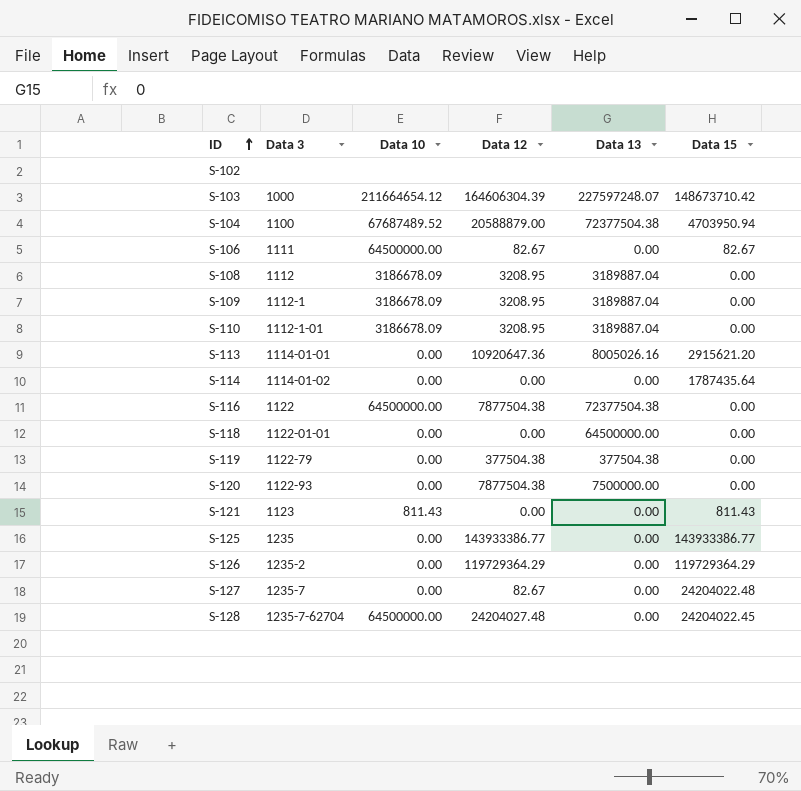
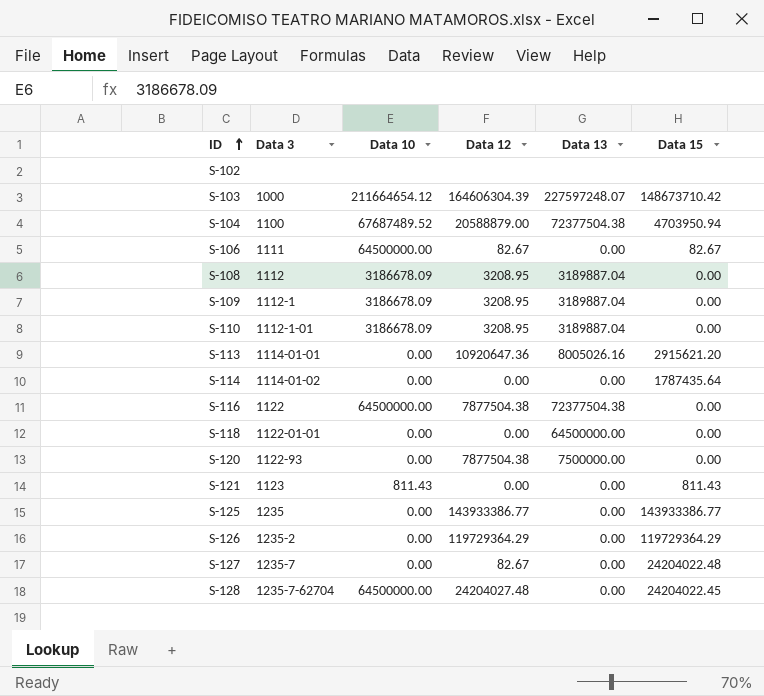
row S-119: 1122-79 | 0.00 | 377504.38 | 377504.38 | 0.00 -> none

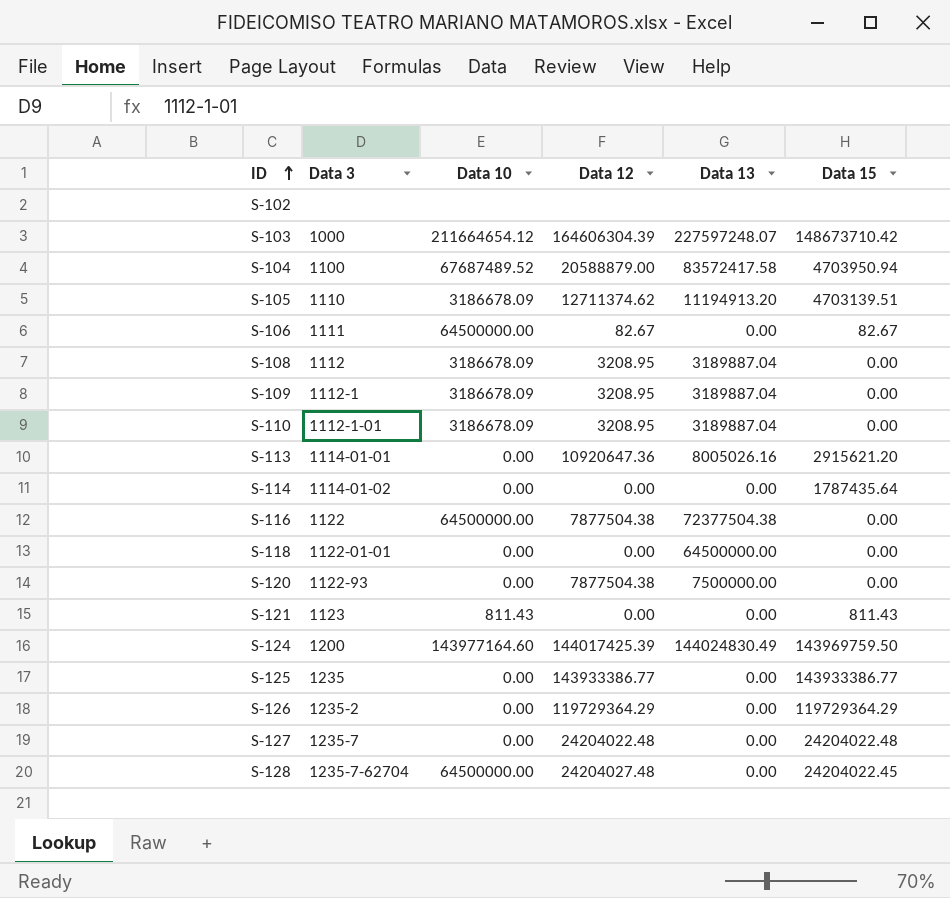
S-104 | Data 13: 72377504.38 -> 83572417.58
row S-105: none -> 1110 | 3186678.09 | 12711374.62 | 11194913.20 | 4703139.51
row S-124: none -> 1200 | 143977164.60 | 144017425.39 | 144024830.49 | 143969759.50
S-127 | Data 12: 82.67 -> 24204022.48

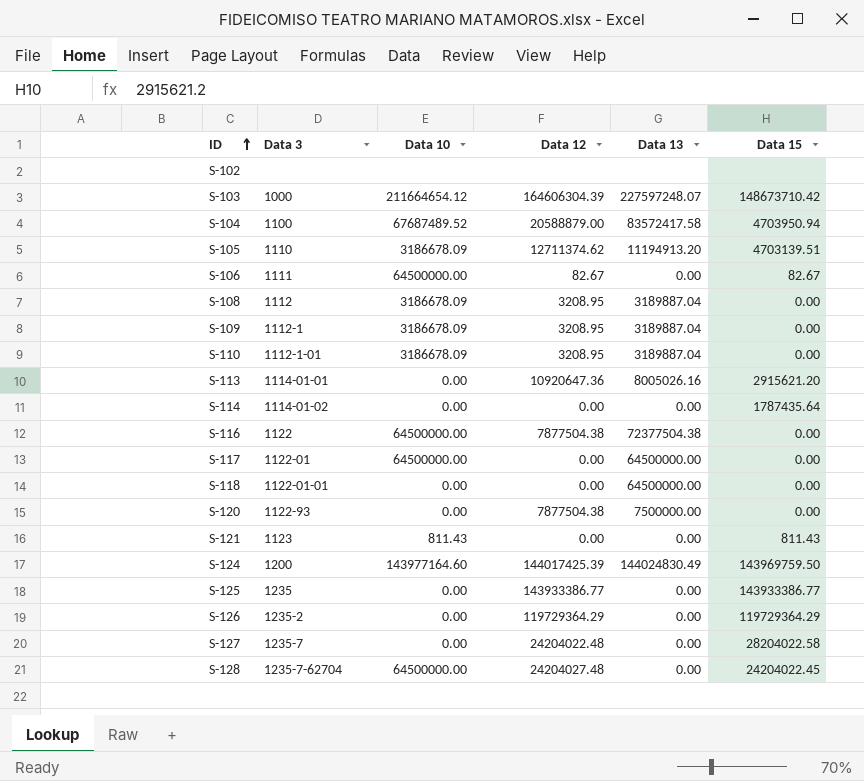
row S-117: none -> 1122-01 | 64500000.00 | 0.00 | 64500000.00 | 0.00
S-127 | Data 15: 24204022.48 -> 28204022.58

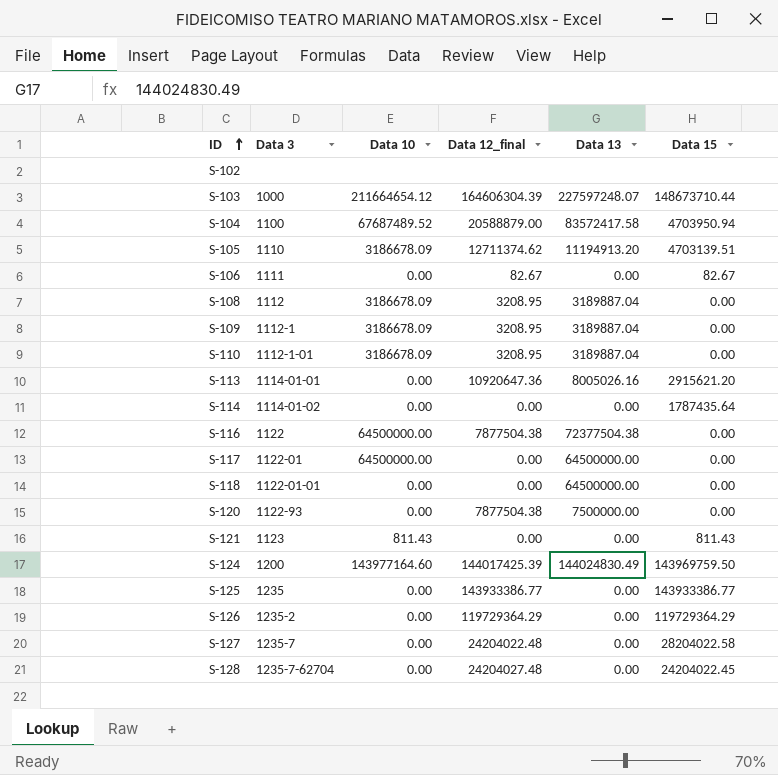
column name: Data 12 -> Data 12_final
S-103 | Data 15: 148673710.42 -> 148673710.44
S-106 | Data 10: 64500000.00 -> 0.00
S-128 | Data 10: 64500000.00 -> 0.00

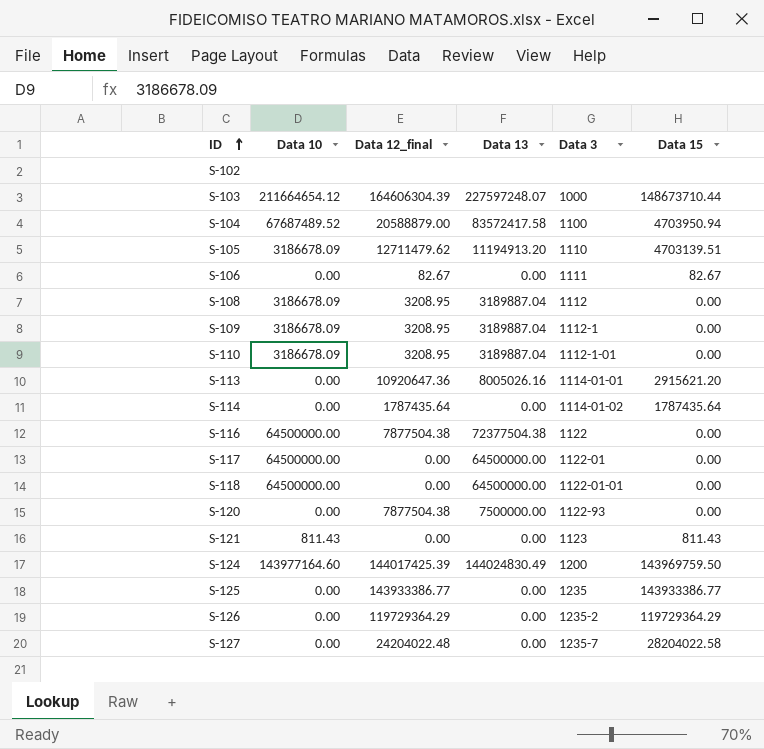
column Data 3 | position: 2 -> 5
row S-128: 1235-7-62704 | 0.00 | 24204027.48 | 0.00 | 24204022.45 -> none
S-105 | Data 12_final: 12711374.62 -> 12711479.62
S-114 | Data 12_final: 0.00 -> 1787435.64
S-118 | Data 10: 0.00 -> 64500000.00

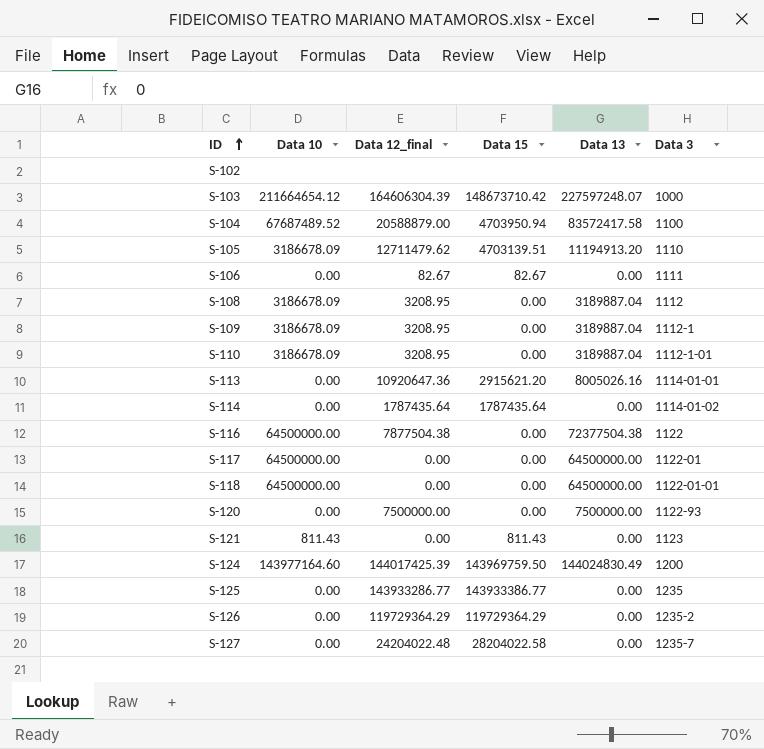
column Data 15 | position: 6 -> 4
S-103 | Data 15: 148673710.44 -> 148673710.42
S-120 | Data 12_final: 7877504.38 -> 7500000.00
S-125 | Data 12_final: 143933386.77 -> 143933286.77

